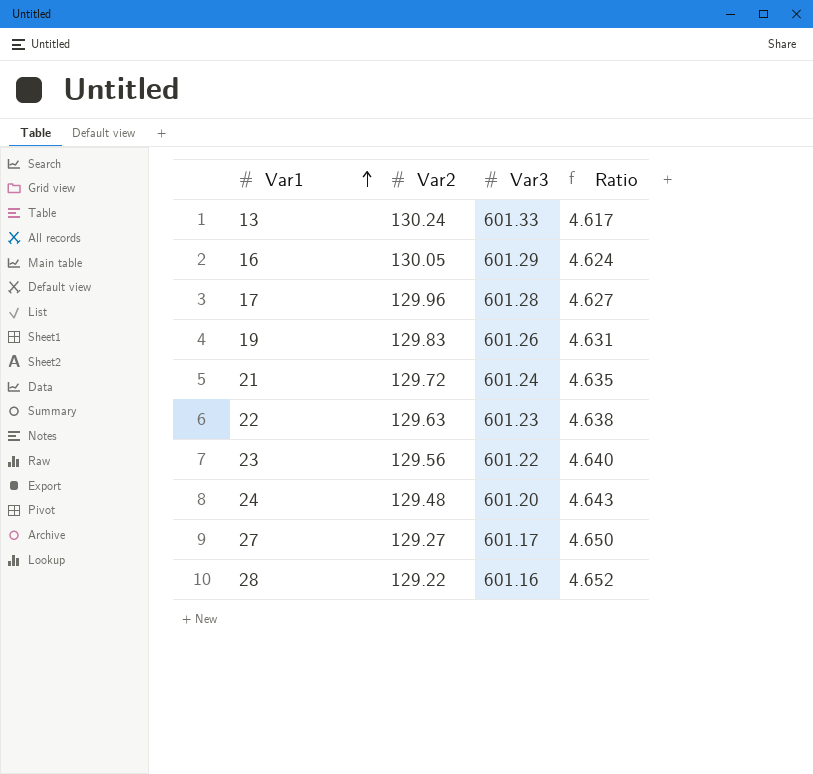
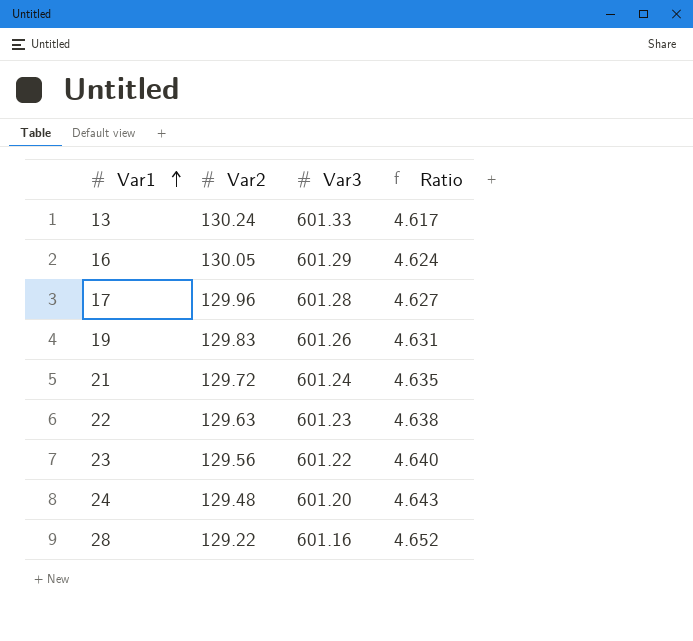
row 27: 129.27 | 601.17 | 4.650 -> none

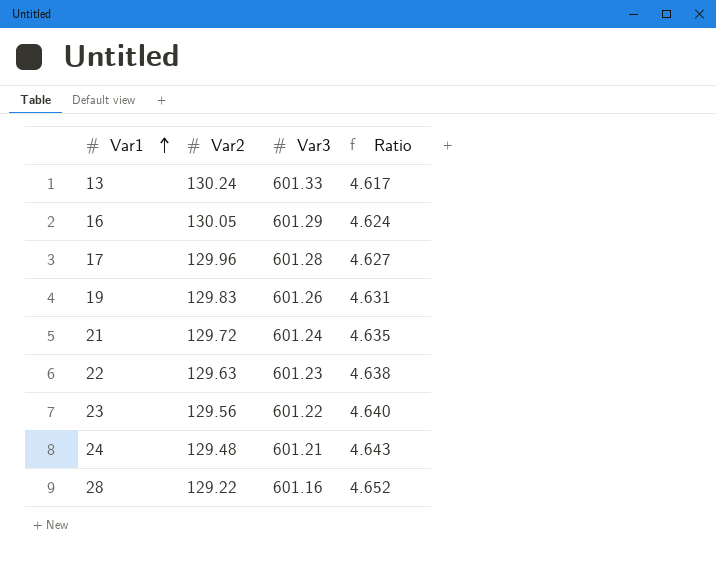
24 | Var3: 601.20 -> 601.21

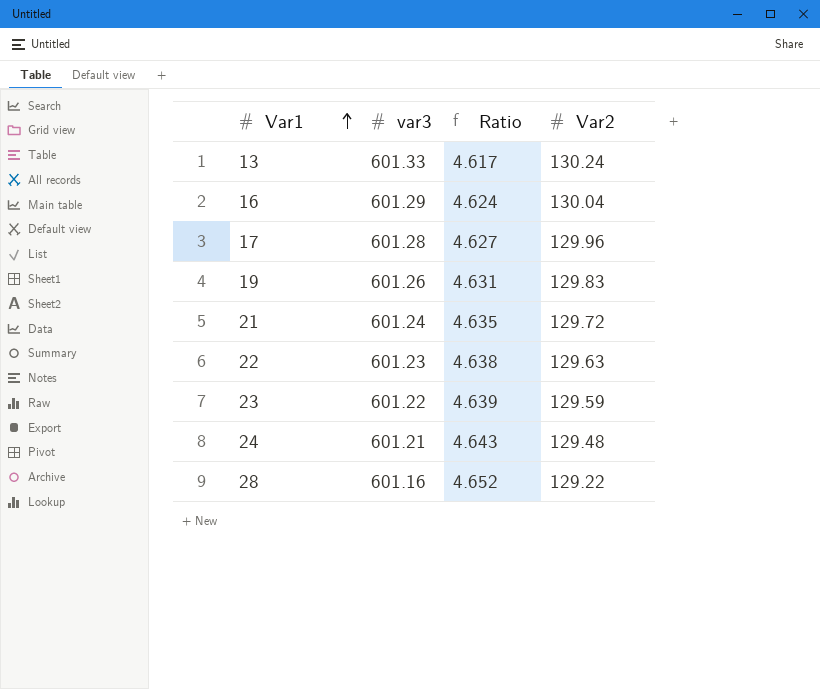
column name: Var3 -> var3
column Var2 | position: 2 -> 4
16 | Var2: 130.05 -> 130.04
23 | Ratio: 4.640 -> 4.639
23 | Var2: 129.56 -> 129.59

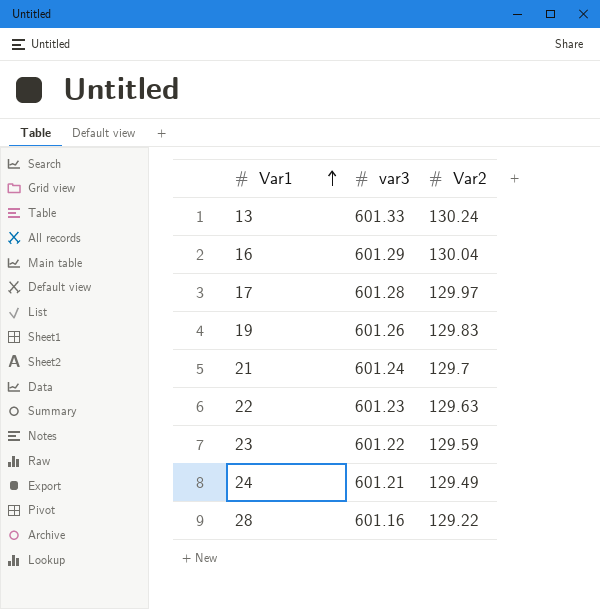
column Ratio | formula: [var3] / [Var2] -> none
17 | Var2: 129.96 -> 129.97
21 | Var2: 129.72 -> 129.7
24 | Var2: 129.48 -> 129.49

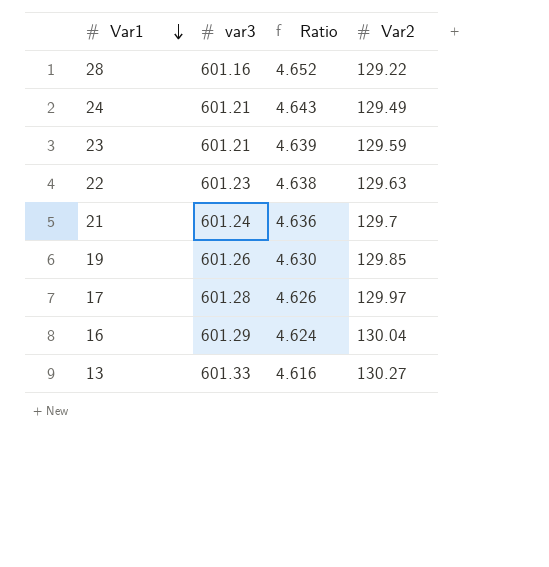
row order: Var1 ascending -> Var1 descending
column Ratio | formula: none -> [var3] / [Var2]
23 | var3: 601.22 -> 601.21
19 | Var2: 129.83 -> 129.85
13 | Var2: 130.24 -> 130.27

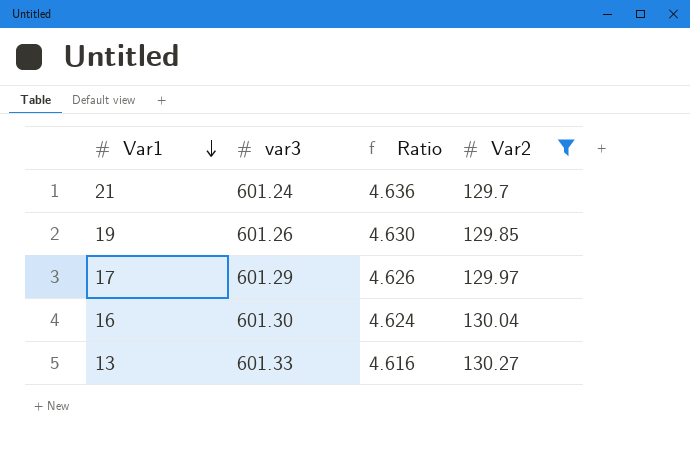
filter: none -> Var2 >= 129.7
17 | var3: 601.28 -> 601.29
16 | var3: 601.29 -> 601.30

